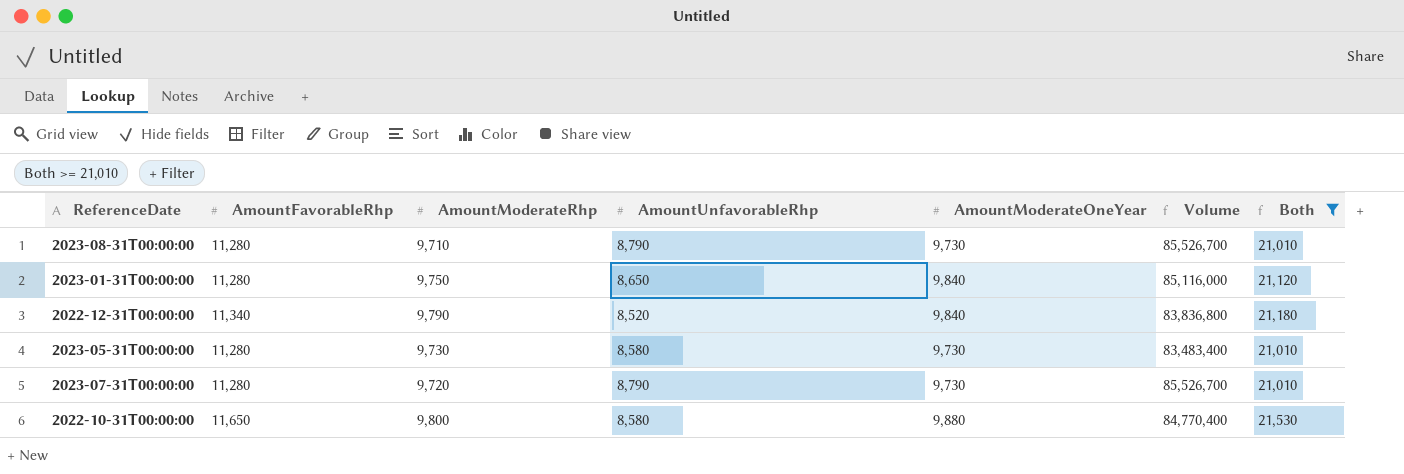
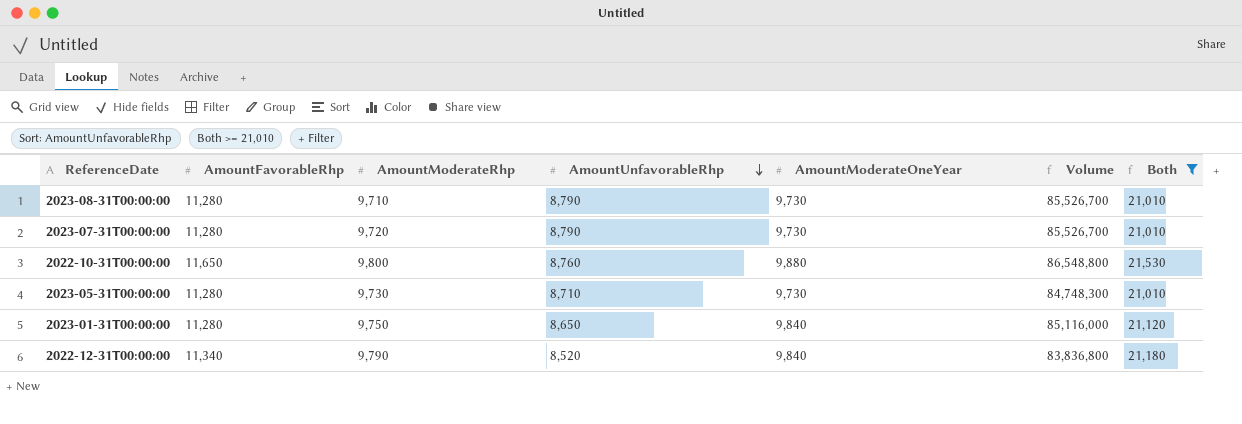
row order: none -> AmountUnfavorableRhp descending
2022-10-31T00:00:00 | AmountUnfavorableRhp: 8,580 -> 8,760
2022-10-31T00:00:00 | Volume: 84,770,400 -> 86,548,800
2023-05-31T00:00:00 | AmountUnfavorableRhp: 8,580 -> 8,710
2023-05-31T00:00:00 | Volume: 83,483,400 -> 84,748,300

